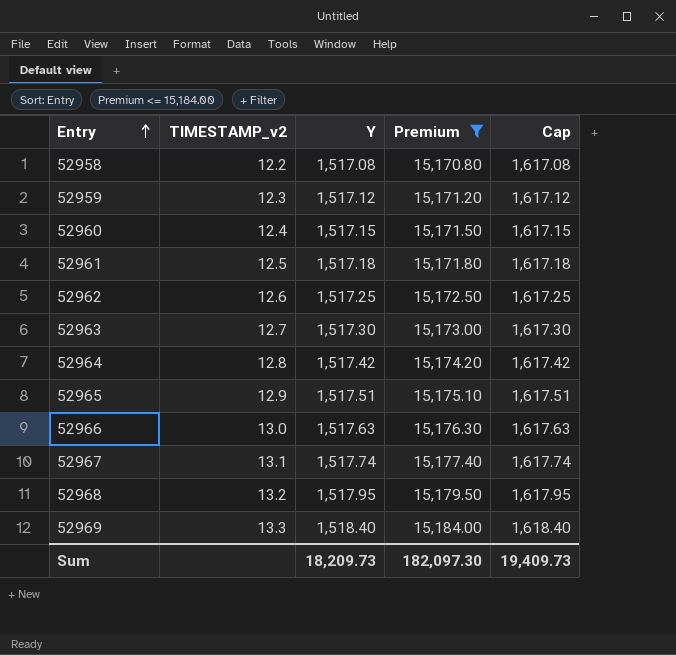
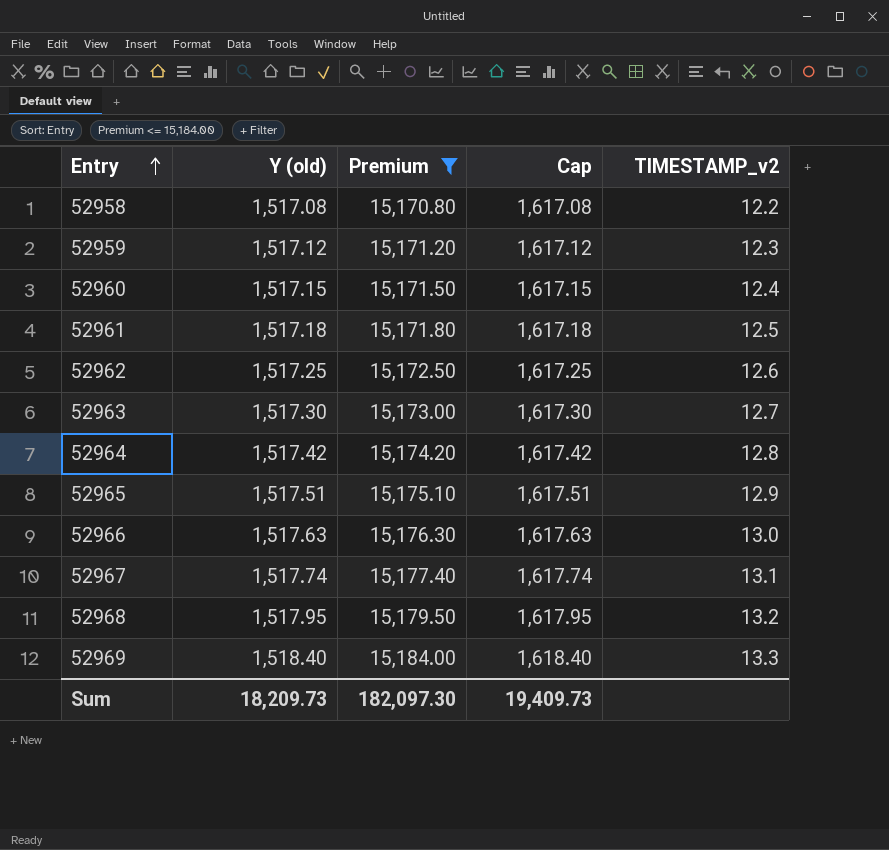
column name: Y -> Y (old)
column TIMESTAMP_v2 | position: 2 -> 5

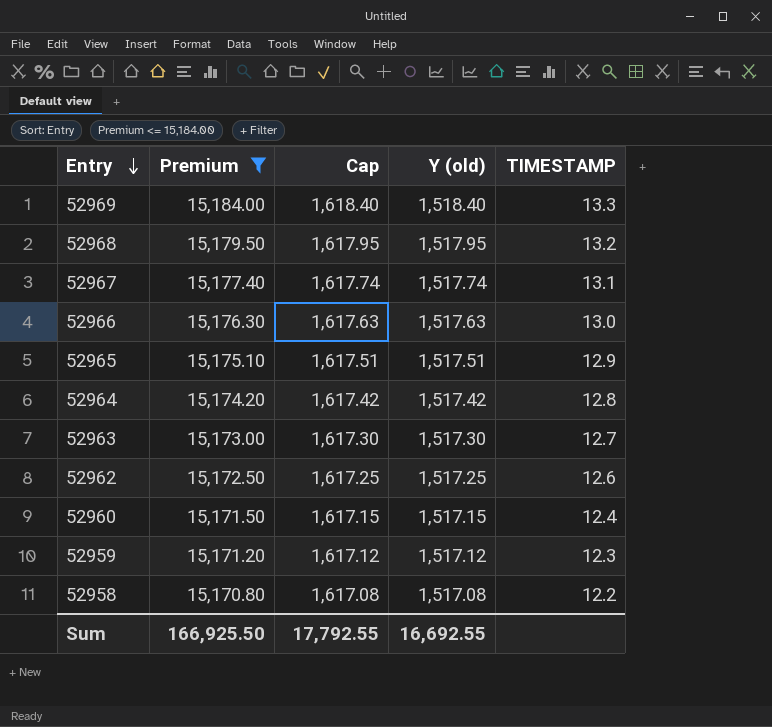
row order: Entry ascending -> Entry descending
column Y (old) | position: 2 -> 4
column name: TIMESTAMP_v2 -> TIMESTAMP
row 52961: 1,517.18 | 15,171.80 | 1,617.18 | 12.5 -> none
Sum | Premium: 182,097.30 -> 166,925.50
Sum | Cap: 19,409.73 -> 17,792.55
Sum | Y (old): 18,209.73 -> 16,692.55

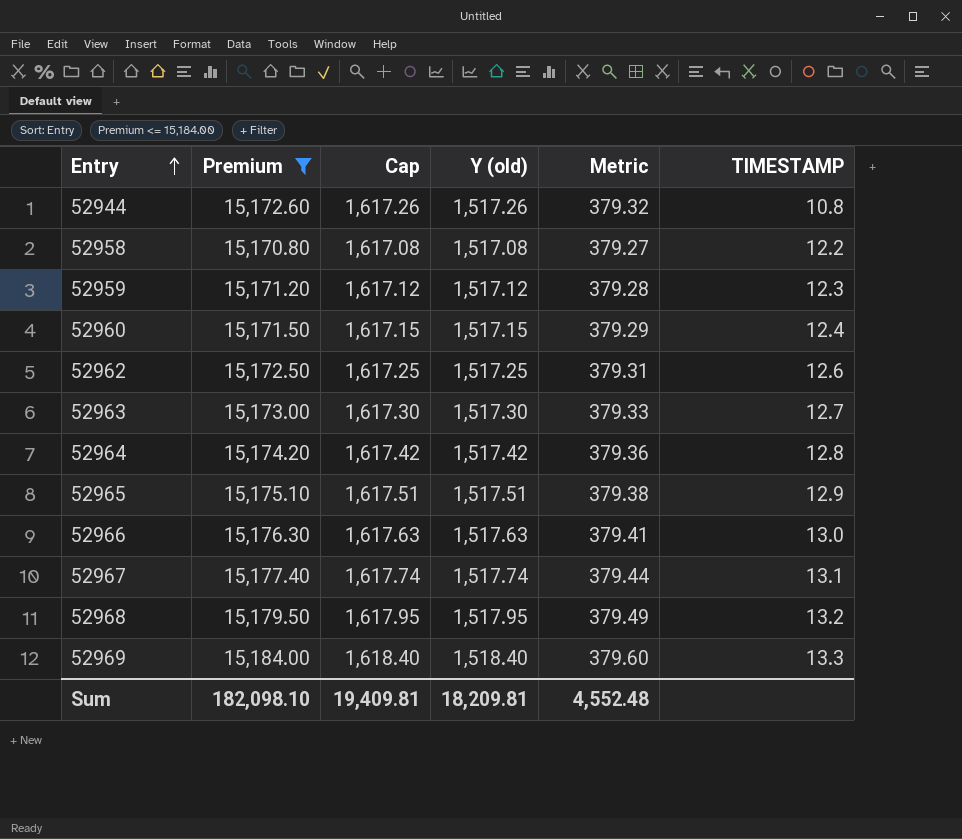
row order: Entry descending -> Entry ascending
column Metric | formula: none -> [Y (old)] * 0.25
row 52944: none -> 15,172.60 | 1,617.26 | 1,517.26 | 379.32 | 10.8
Sum | Premium: 166,925.50 -> 182,098.10
Sum | Cap: 17,792.55 -> 19,409.81
Sum | Y (old): 16,692.55 -> 18,209.81

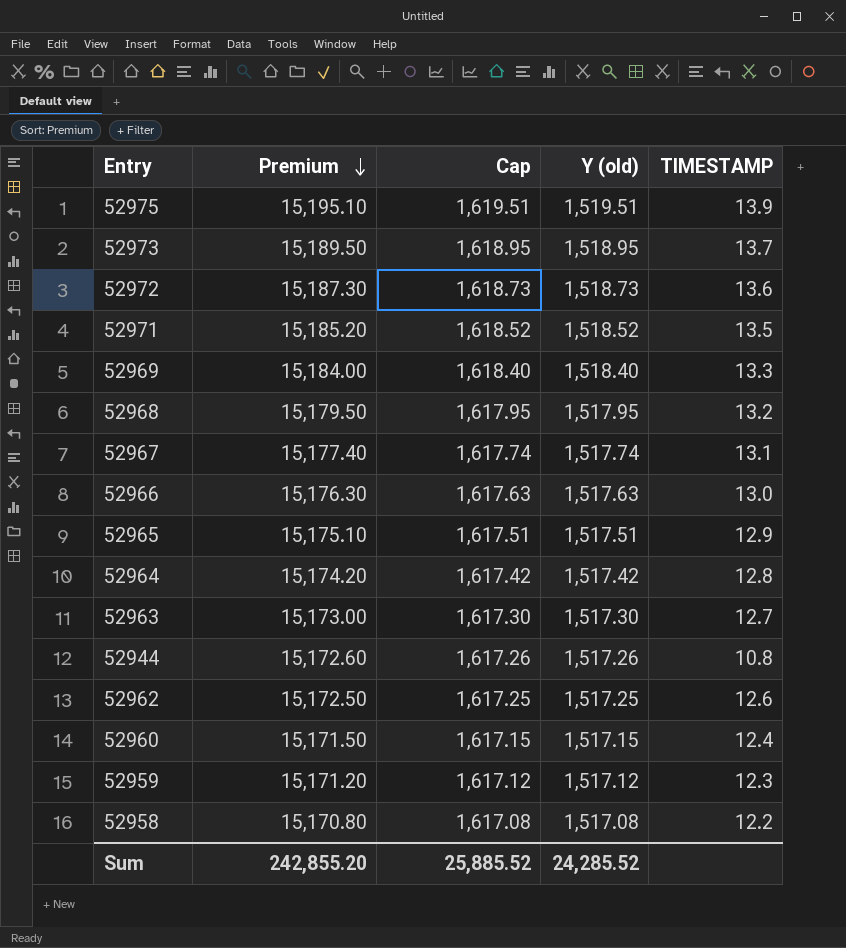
filter: Premium <= 15,184.00 -> none
row order: Entry ascending -> Premium descending
column Metric | formula: [Y (old)] * 0.25 -> none
Sum | Premium: 182,098.10 -> 242,855.20
Sum | Cap: 19,409.81 -> 25,885.52
Sum | Y (old): 18,209.81 -> 24,285.52

